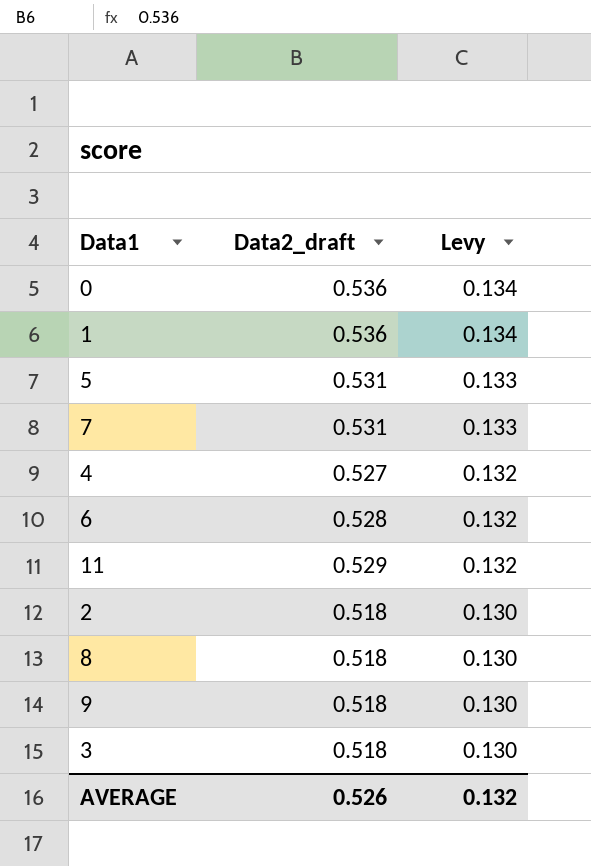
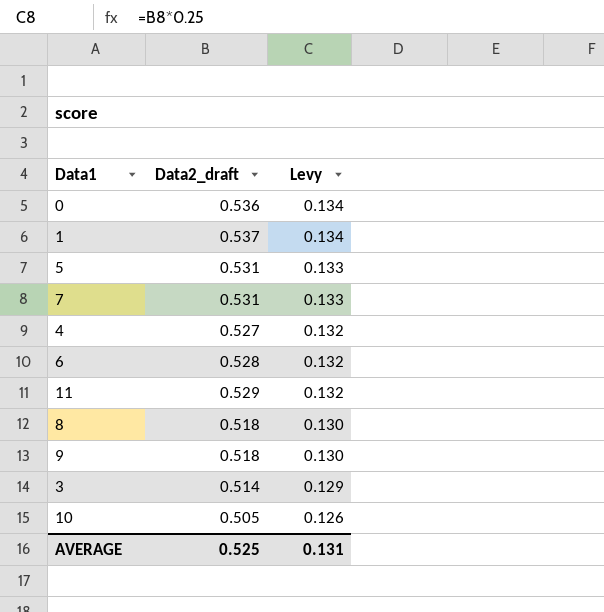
row 2: 0.518 | 0.130 -> none
1 | Data2_draft: 0.536 -> 0.537
3 | Data2_draft: 0.518 -> 0.514
3 | Levy: 0.130 -> 0.129
row 10: none -> 0.505 | 0.126
AVERAGE | Data2_draft: 0.526 -> 0.525
AVERAGE | Levy: 0.132 -> 0.131

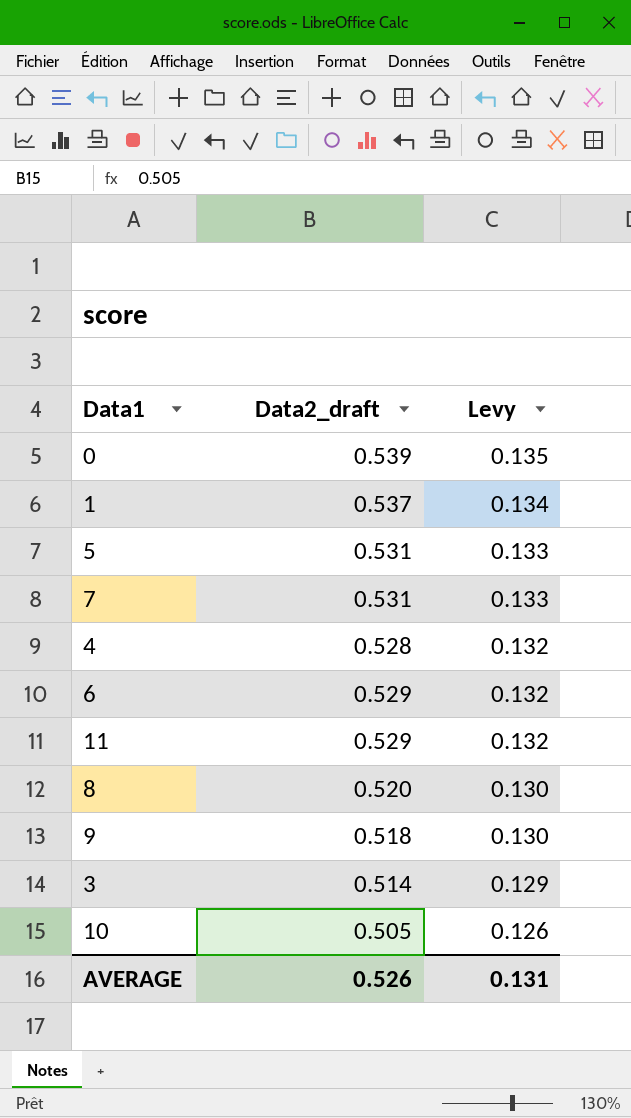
0 | Data2_draft: 0.536 -> 0.539
0 | Levy: 0.134 -> 0.135
4 | Data2_draft: 0.527 -> 0.528
6 | Data2_draft: 0.528 -> 0.529
8 | Data2_draft: 0.518 -> 0.520
AVERAGE | Data2_draft: 0.525 -> 0.526

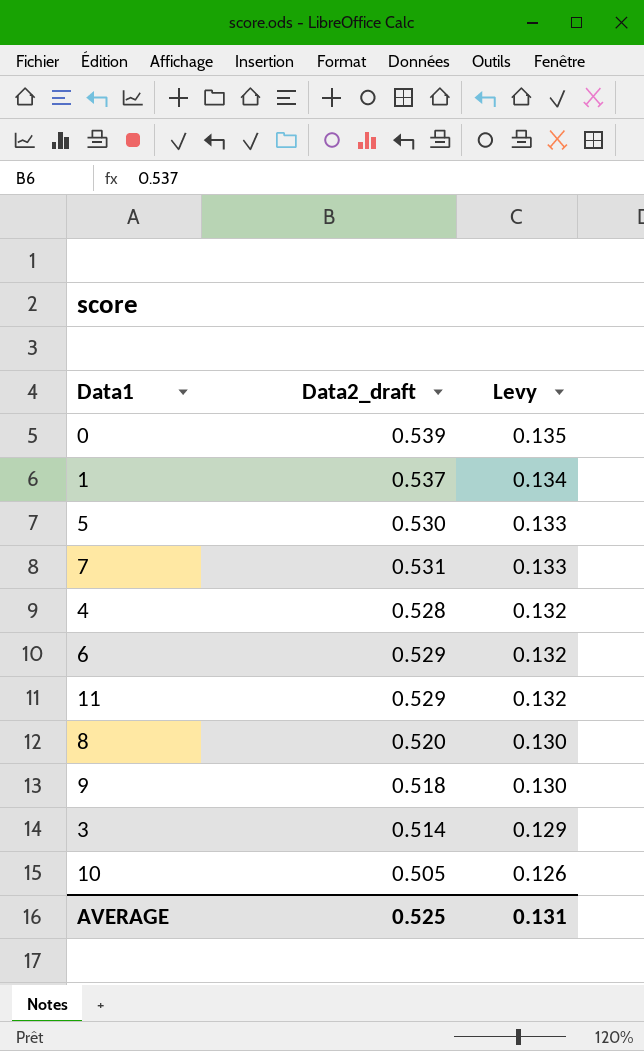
5 | Data2_draft: 0.531 -> 0.530
AVERAGE | Data2_draft: 0.526 -> 0.525

